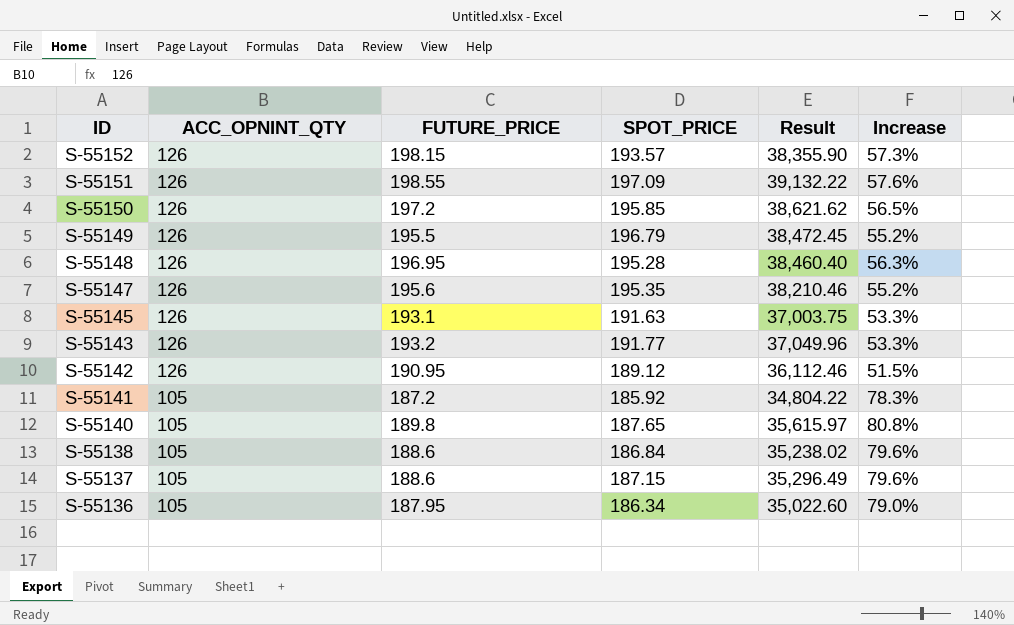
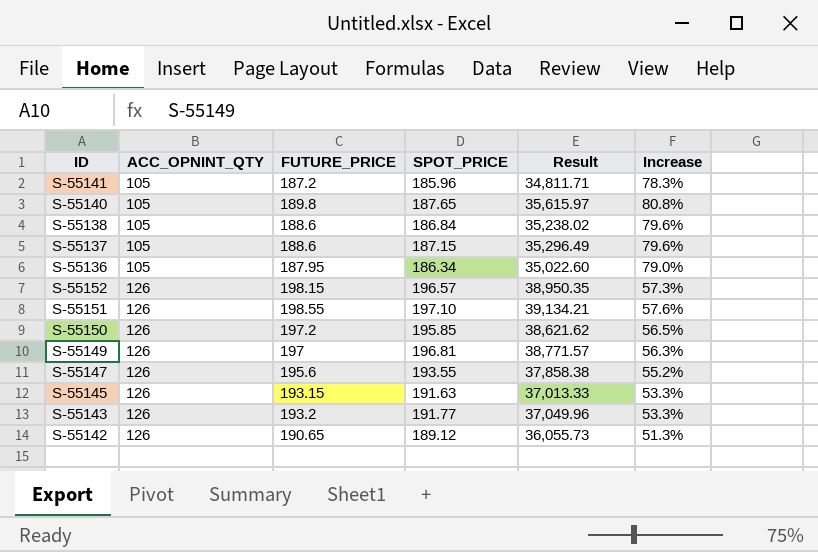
row order: ID descending -> ACC_OPNINT_QTY ascending
row S-55148: 126 | 196.95 | 195.28 | 38,460.40 | 56.3% -> none
S-55141 | SPOT_PRICE: 185.92 -> 185.96
S-55141 | Result: 34,804.22 -> 34,811.71
S-55152 | SPOT_PRICE: 193.57 -> 196.57
S-55152 | Result: 38,355.90 -> 38,950.35
S-55151 | SPOT_PRICE: 197.09 -> 197.10
S-55151 | Result: 39,132.22 -> 39,134.21
S-55149 | FUTURE_PRICE: 195.5 -> 197
S-55149 | SPOT_PRICE: 196.79 -> 196.81
S-55149 | Result: 38,472.45 -> 38,771.57
S-55149 | Increase: 55.2% -> 56.3%
S-55147 | SPOT_PRICE: 195.35 -> 193.55
S-55147 | Result: 38,210.46 -> 37,858.38
S-55145 | FUTURE_PRICE: 193.1 -> 193.15
S-55145 | Result: 37,003.75 -> 37,013.33
S-55142 | FUTURE_PRICE: 190.95 -> 190.65
S-55142 | Result: 36,112.46 -> 36,055.73
S-55142 | Increase: 51.5% -> 51.3%

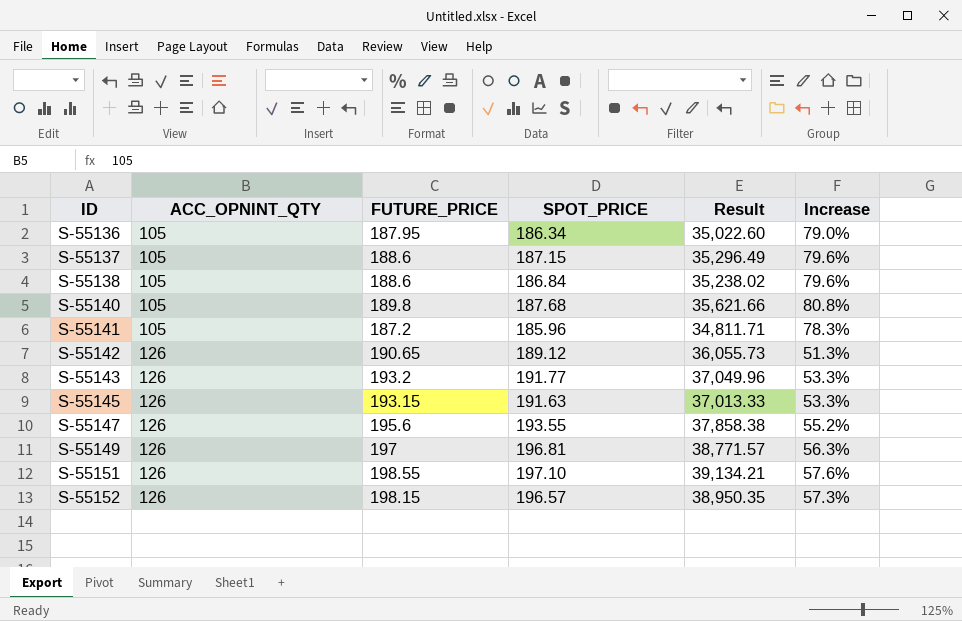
row order: ACC_OPNINT_QTY ascending -> ID ascending
row S-55150: 126 | 197.2 | 195.85 | 38,621.62 | 56.5% -> none
S-55140 | SPOT_PRICE: 187.65 -> 187.68
S-55140 | Result: 35,615.97 -> 35,621.66

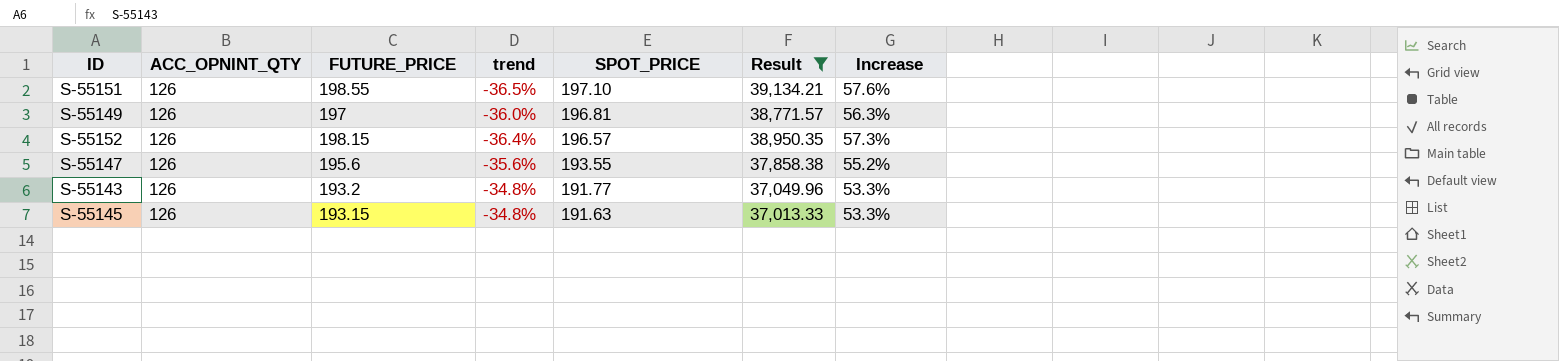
filter: none -> Result >= 37,013.33
row order: ID ascending -> SPOT_PRICE descending
column trend | formula: none -> ([ACC_OPNINT_QTY] - [FUTURE_PRICE]) / [FUTURE_PRICE]

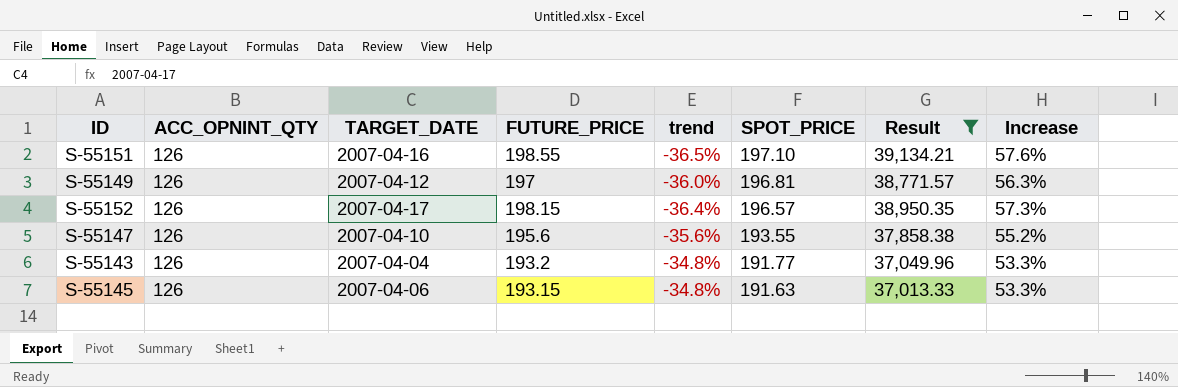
column TARGET_DATE | position: none -> 3

